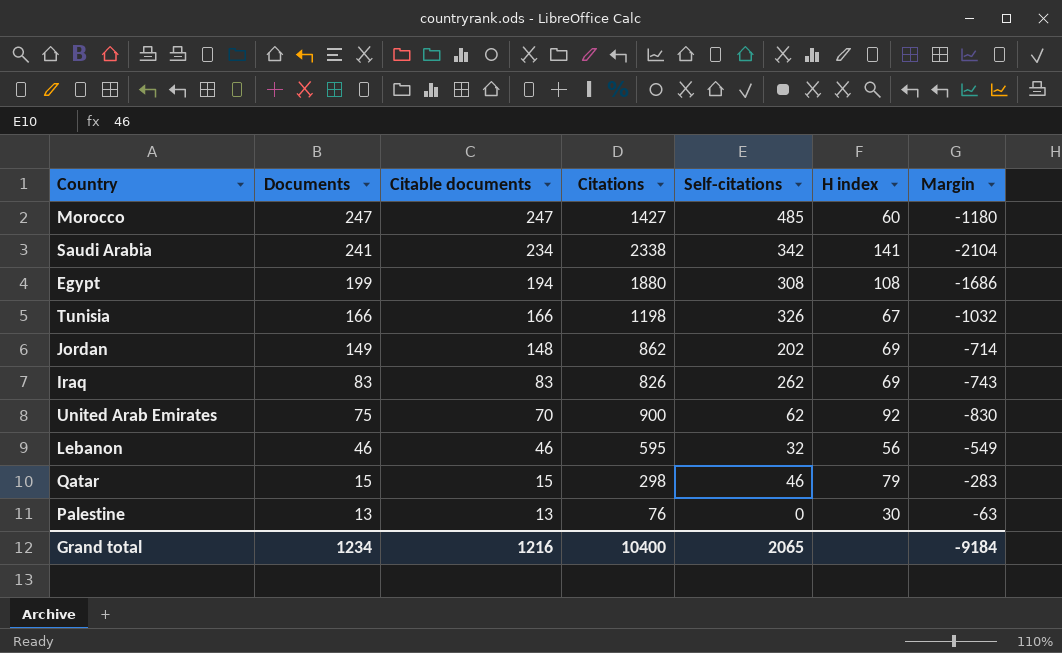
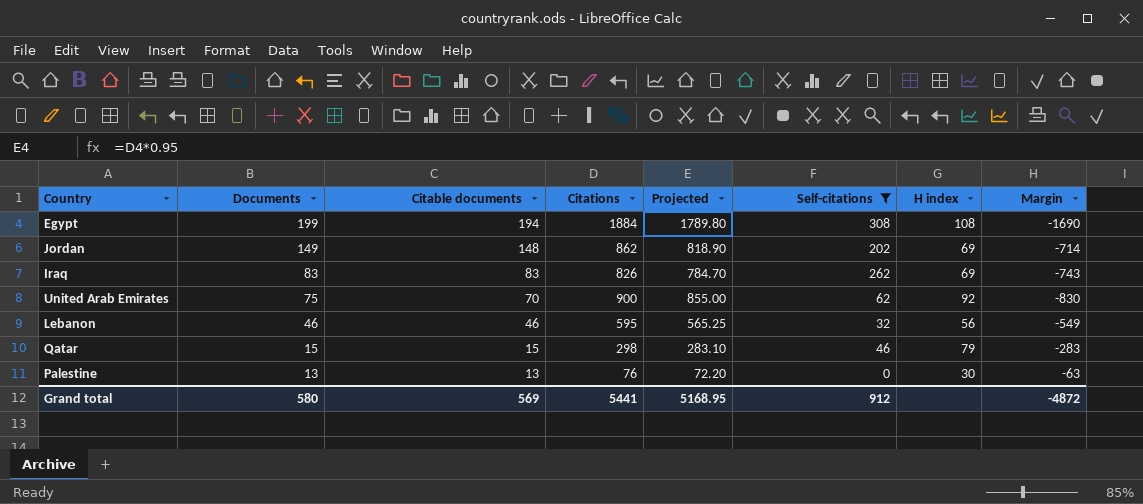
filter: none -> Self-citations <= 308
column Projected | formula: none -> [Citations] * 0.95
Egypt | Citations: 1880 -> 1884
Egypt | Margin: -1686 -> -1690
Grand total | Documents: 1234 -> 580
Grand total | Citable documents: 1216 -> 569
Grand total | Citations: 10400 -> 5441
Grand total | Self-citations: 2065 -> 912
Grand total | Margin: -9184 -> -4872

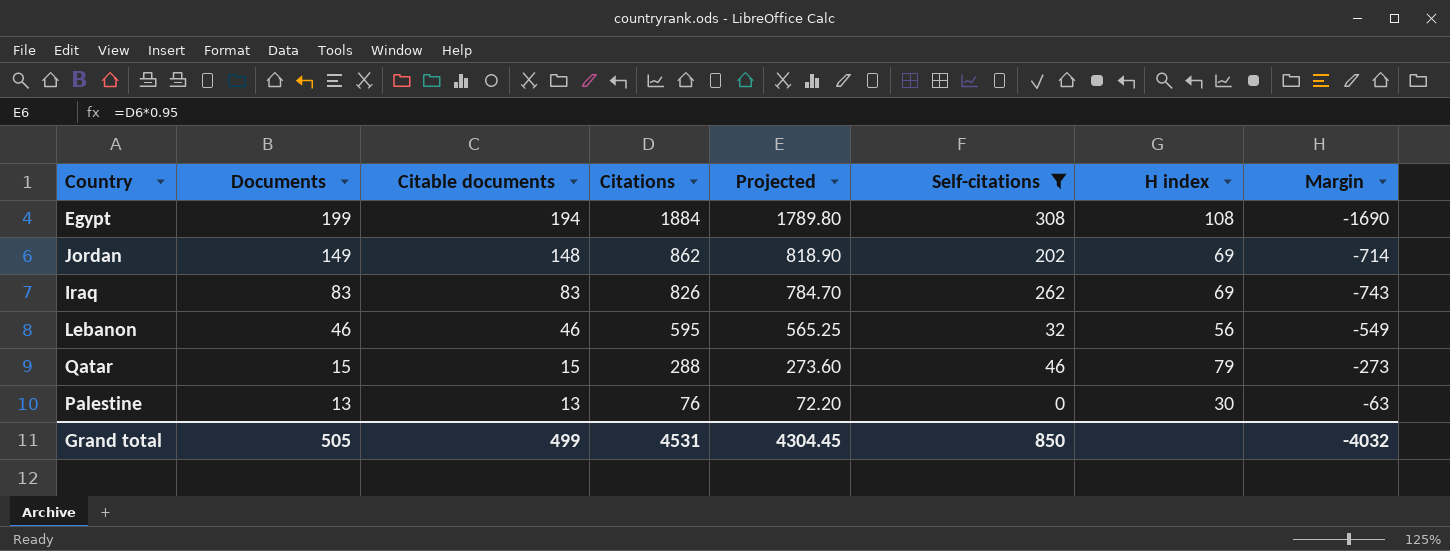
row United Arab Emirates: 75 | 70 | 900 | 855.00 | 62 | 92 | -830 -> none
Qatar | Citations: 298 -> 288
Qatar | Projected: 283.10 -> 273.60
Qatar | Margin: -283 -> -273
Grand total | Documents: 580 -> 505
Grand total | Citable documents: 569 -> 499
Grand total | Citations: 5441 -> 4531
Grand total | Projected: 5168.95 -> 4304.45
Grand total | Self-citations: 912 -> 850
Grand total | Margin: -4872 -> -4032

